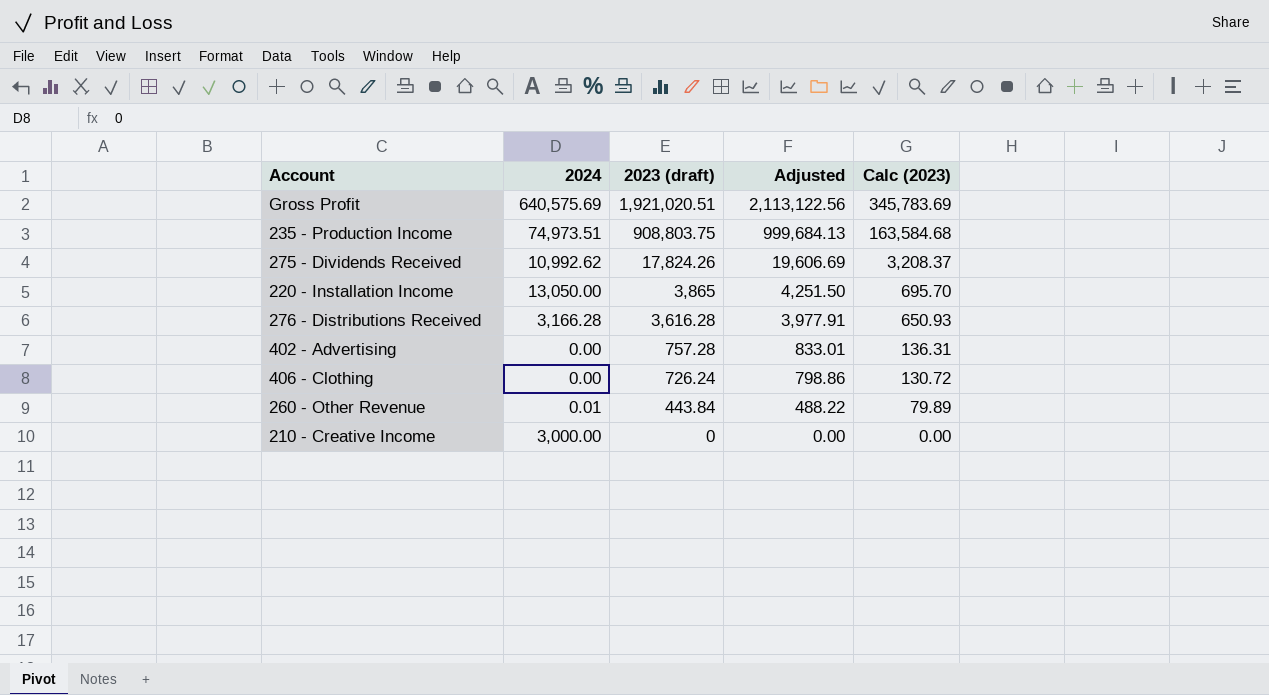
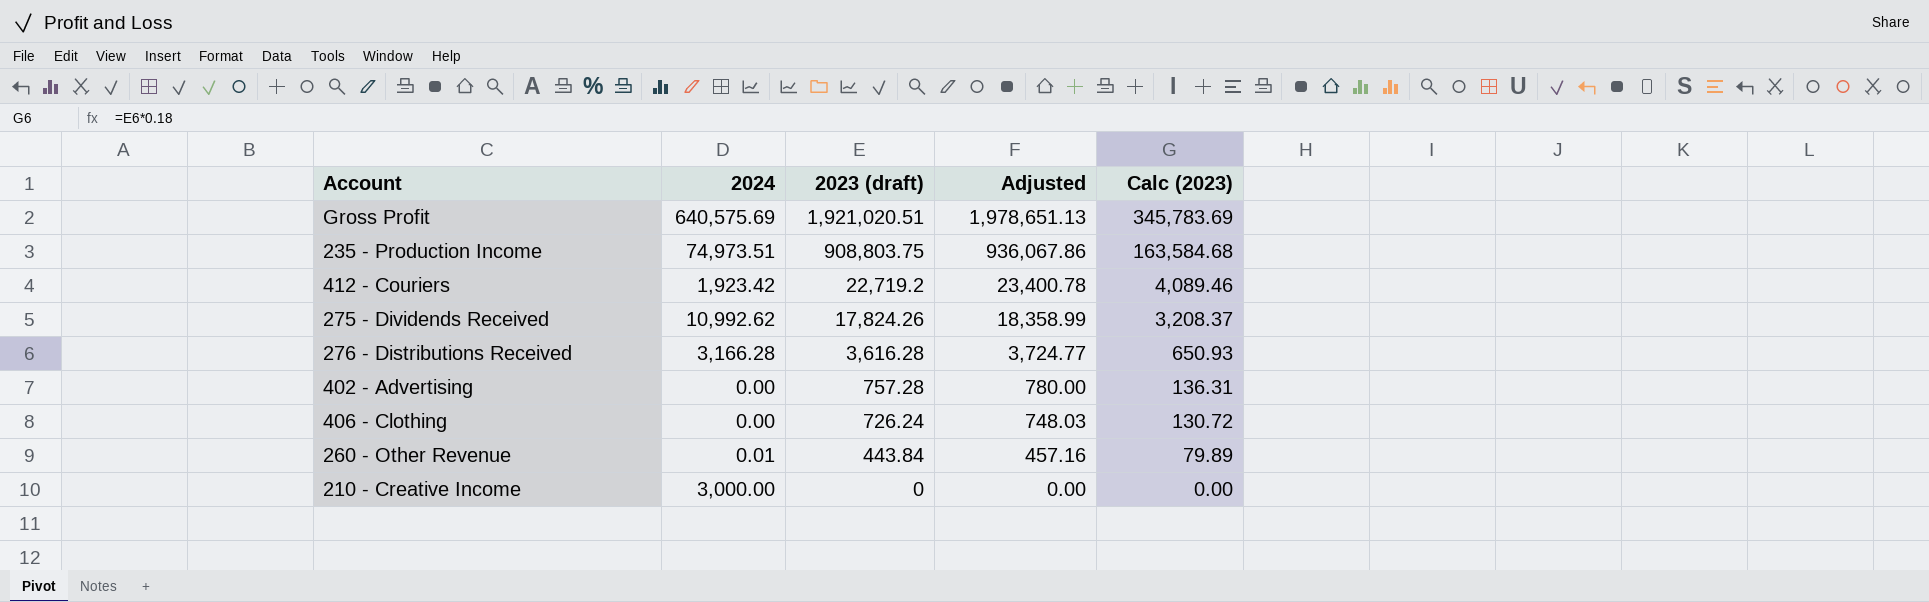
column Adjusted | formula: [2023 (draft)] * 1.1 -> [2023 (draft)] * 1.03
row 220 - Installation Income: 13,050.00 | 3,865 | 4,251.50 | 695.70 -> none
row 412 - Couriers: none -> 1,923.42 | 22,719.2 | 23,400.78 | 4,089.46

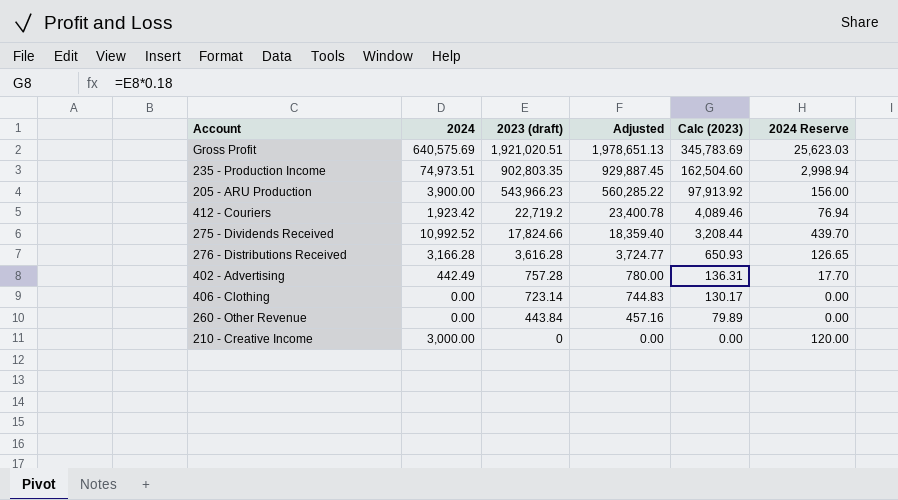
column 2024 Reserve | formula: none -> [2024] * 0.04
235 - Production Income | 2023 (draft): 908,803.75 -> 902,803.35
235 - Production Income | Adjusted: 936,067.86 -> 929,887.45
235 - Production Income | Calc (2023): 163,584.68 -> 162,504.60
row 205 - ARU Production: none -> 3,900.00 | 543,966.23 | 560,285.22 | 97,913.92 | 156.00
275 - Dividends Received | 2024: 10,992.62 -> 10,992.52
275 - Dividends Received | 2023 (draft): 17,824.26 -> 17,824.66
275 - Dividends Received | Adjusted: 18,358.99 -> 18,359.40
275 - Dividends Received | Calc (2023): 3,208.37 -> 3,208.44
402 - Advertising | 2024: 0.00 -> 442.49
406 - Clothing | 2023 (draft): 726.24 -> 723.14
406 - Clothing | Adjusted: 748.03 -> 744.83
406 - Clothing | Calc (2023): 130.72 -> 130.17
260 - Other Revenue | 2024: 0.01 -> 0.00

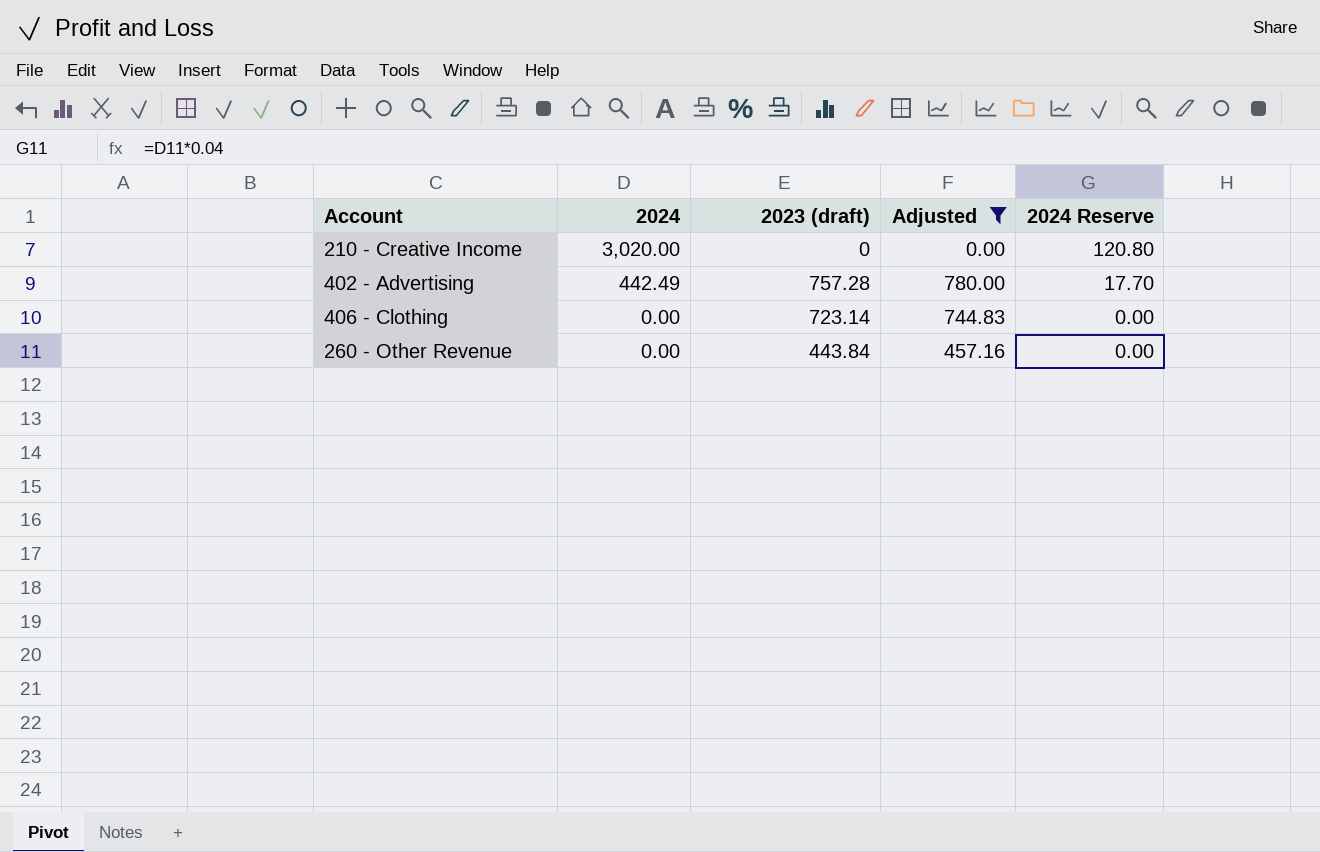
filter: none -> Adjusted <= 780.00
row order: 2023 (draft) descending -> 2024 descending
column Calc (2023) | formula: [2023 (draft)] * 0.18 -> none
210 - Creative Income | 2024: 3,000.00 -> 3,020.00
210 - Creative Income | 2024 Reserve: 120.00 -> 120.80

